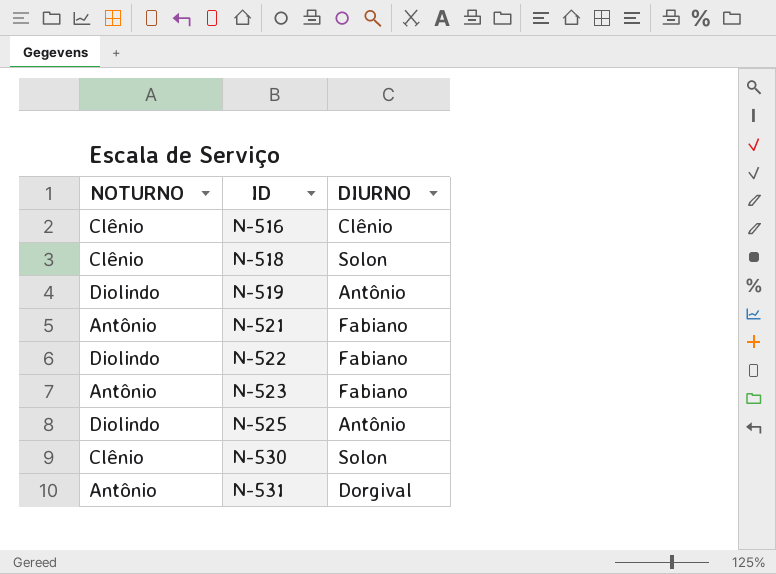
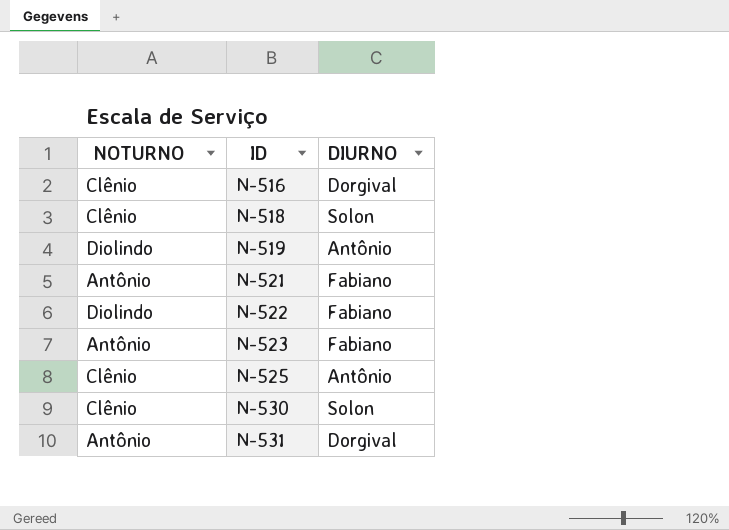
N-516 | DIURNO: Clênio -> Dorgival
N-525 | NOTURNO: Diolindo -> Clênio

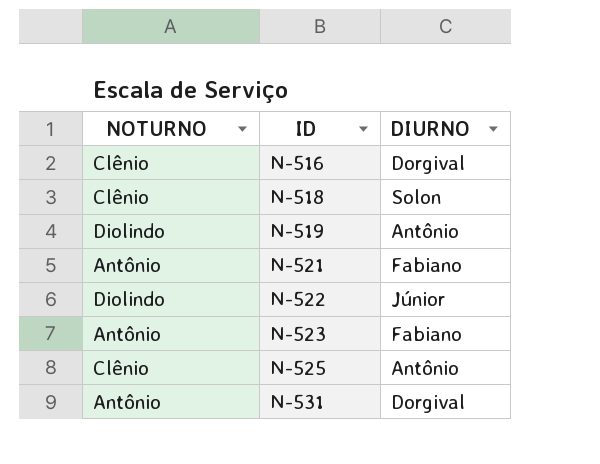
row N-530: Clênio | Solon -> none
N-522 | DIURNO: Fabiano -> Júnior

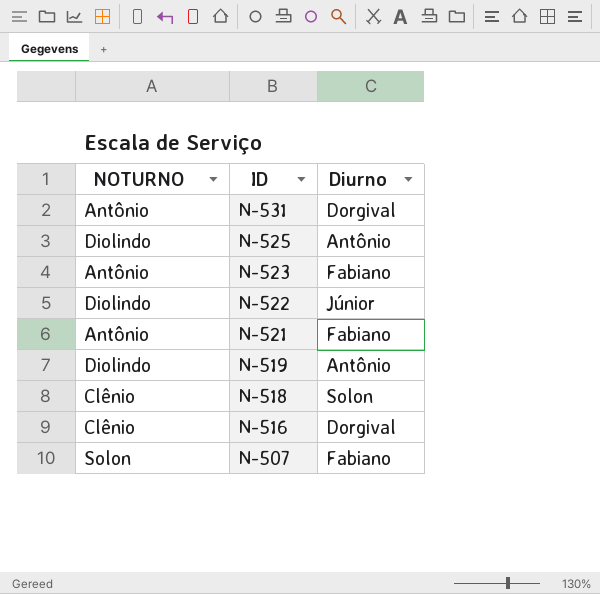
row order: ID ascending -> ID descending
column name: DIURNO -> Diurno
N-525 | NOTURNO: Clênio -> Diolindo
row N-507: none -> Solon | Fabiano

